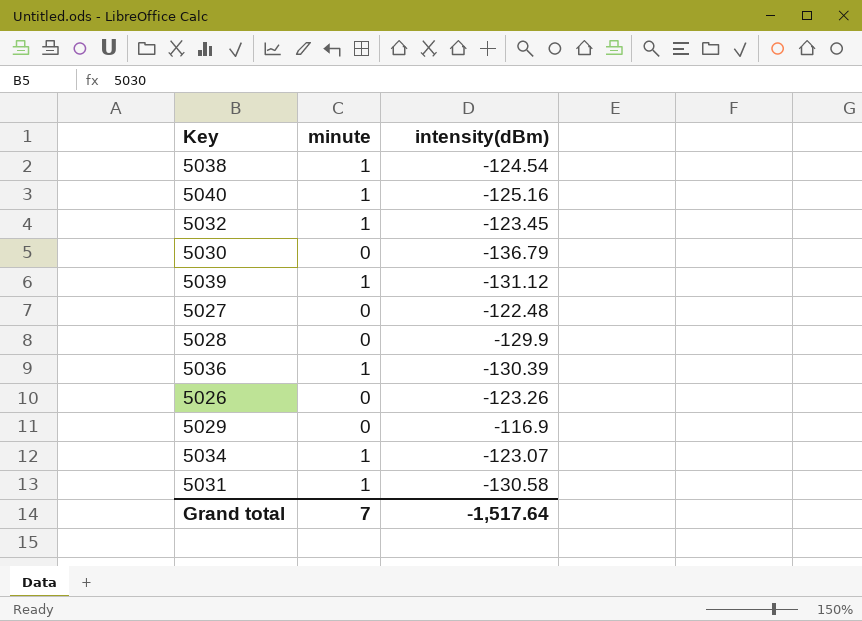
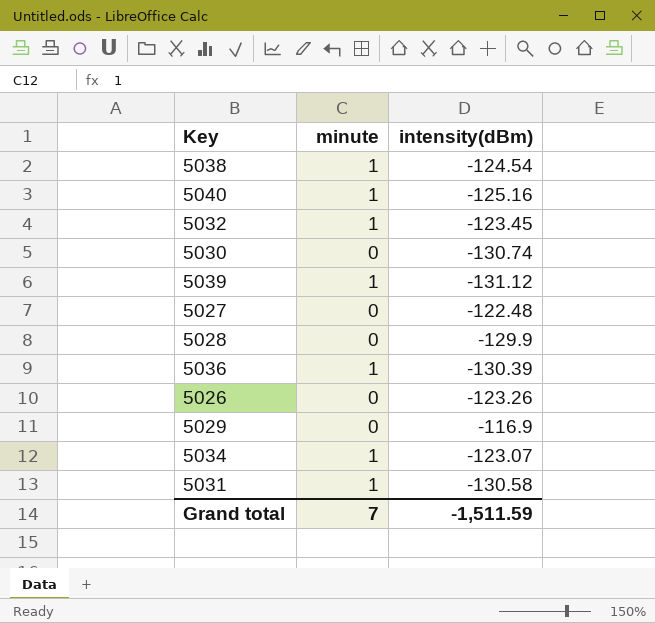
5030 | intensity(dBm): -136.79 -> -130.74
Grand total | intensity(dBm): -1,517.64 -> -1,511.59

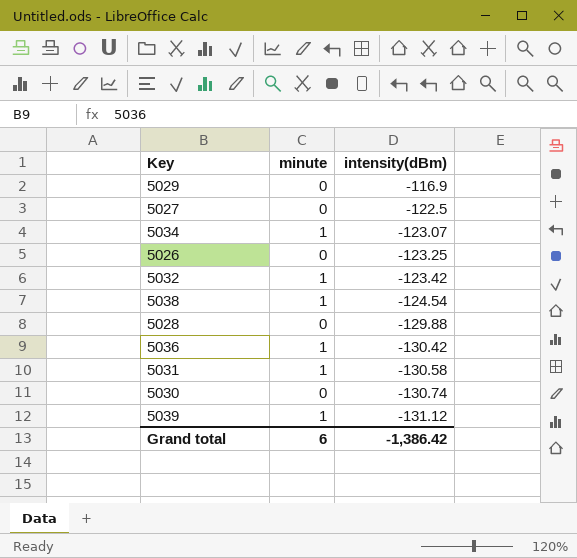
row order: none -> intensity(dBm) descending
row 5040: 1 | -125.16 -> none
5027 | intensity(dBm): -122.48 -> -122.5
5026 | intensity(dBm): -123.26 -> -123.25
5032 | intensity(dBm): -123.45 -> -123.42
5028 | intensity(dBm): -129.9 -> -129.88
5036 | intensity(dBm): -130.39 -> -130.42
Grand total | minute: 7 -> 6
Grand total | intensity(dBm): -1,511.59 -> -1,386.42

